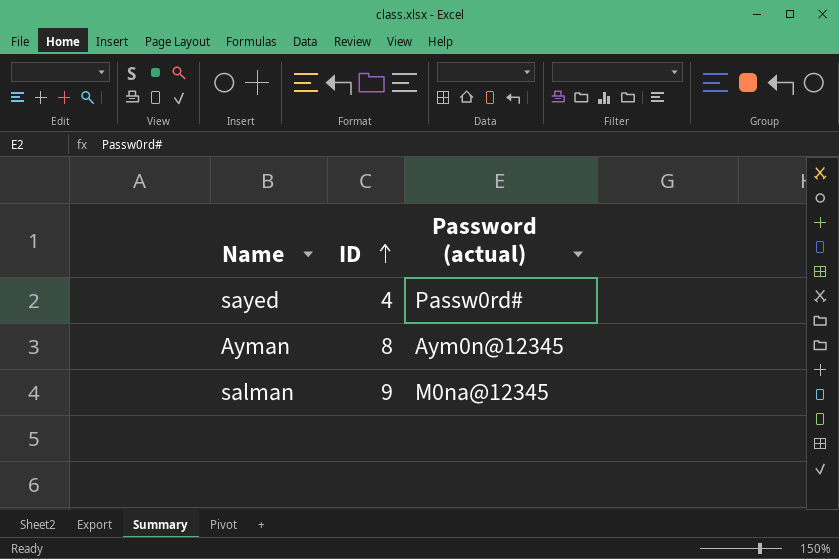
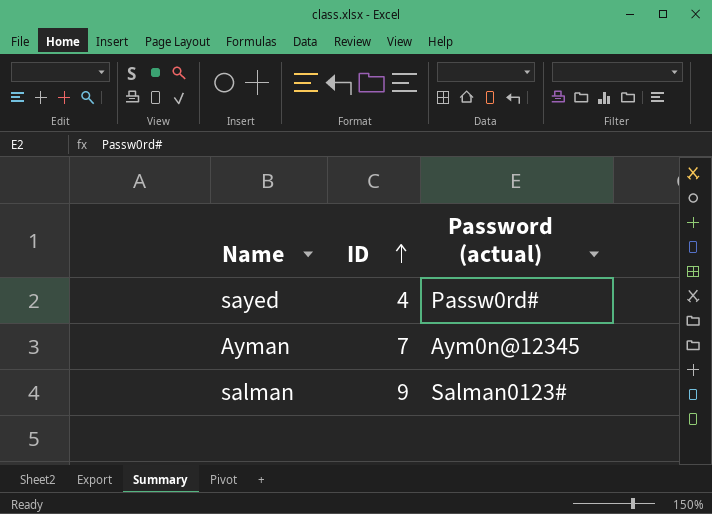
Ayman | ID: 8 -> 7
salman | Password (actual): M0na@12345 -> Salman0123#

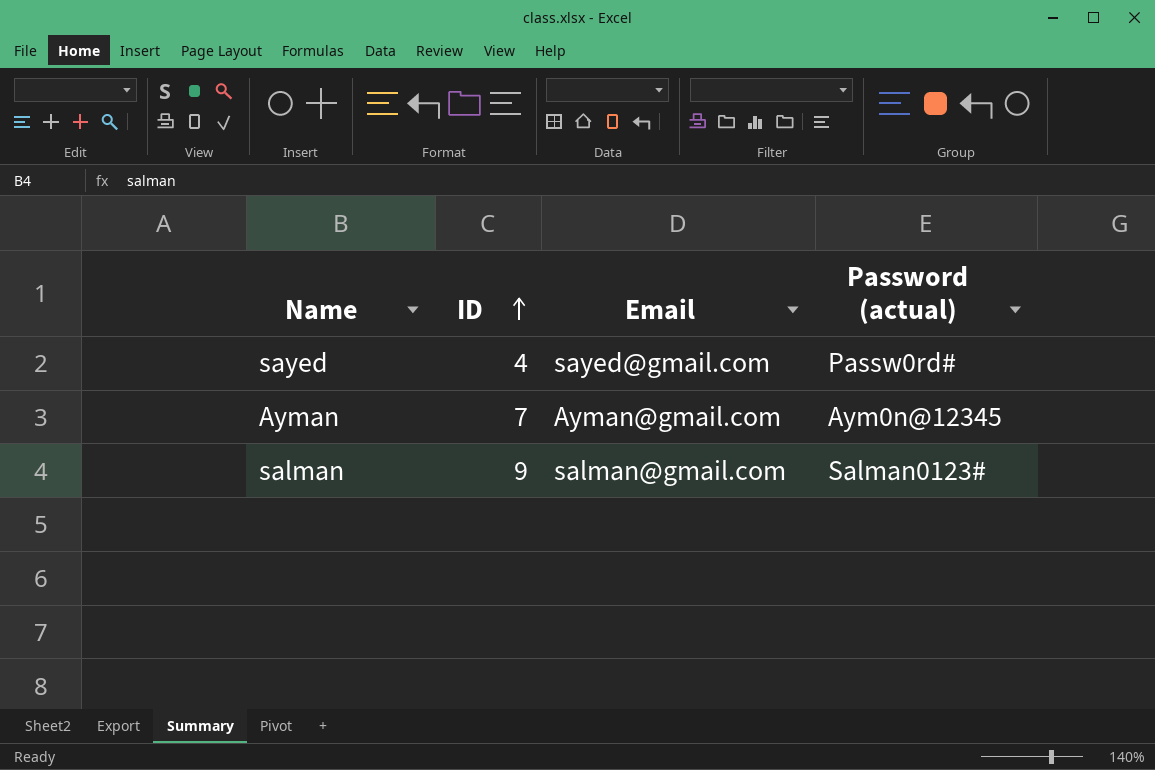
column Email | position: none -> 3

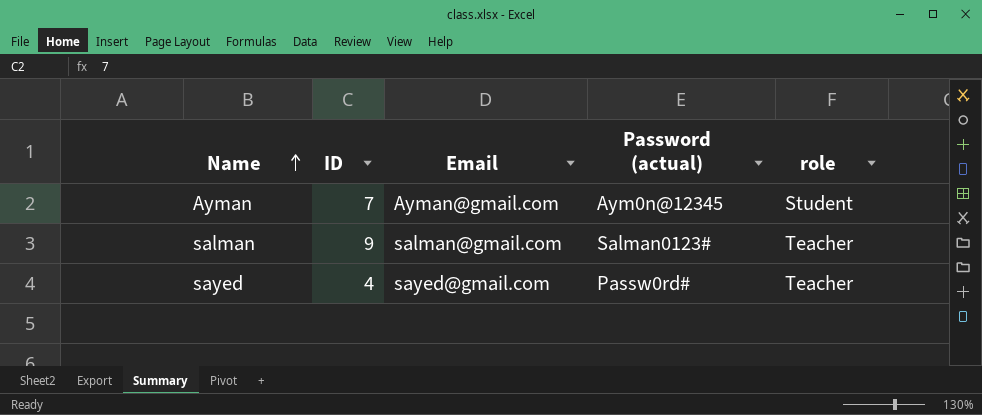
row order: ID ascending -> Name ascending
column role | position: none -> 5

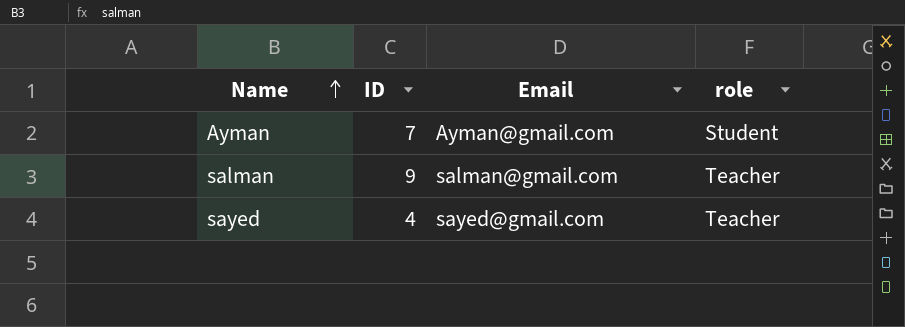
column Password (actual) | position: 4 -> none

